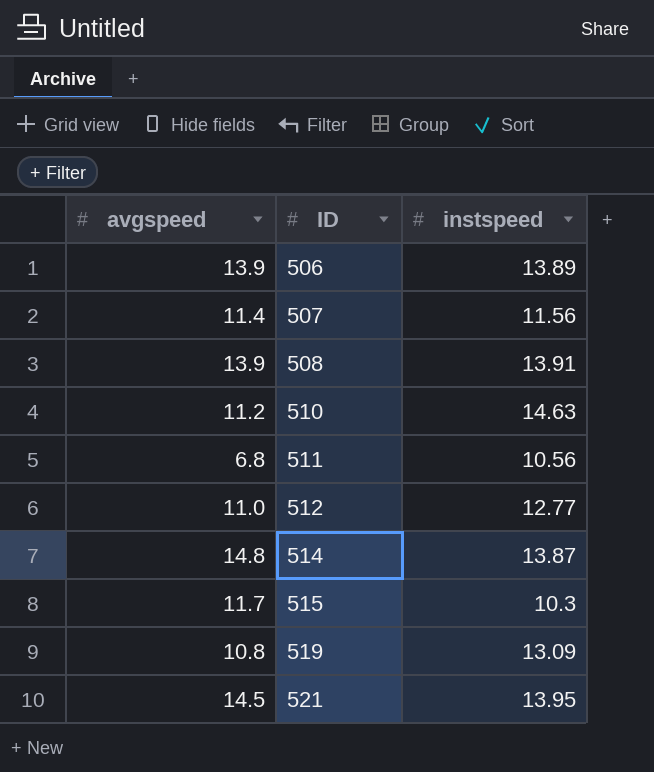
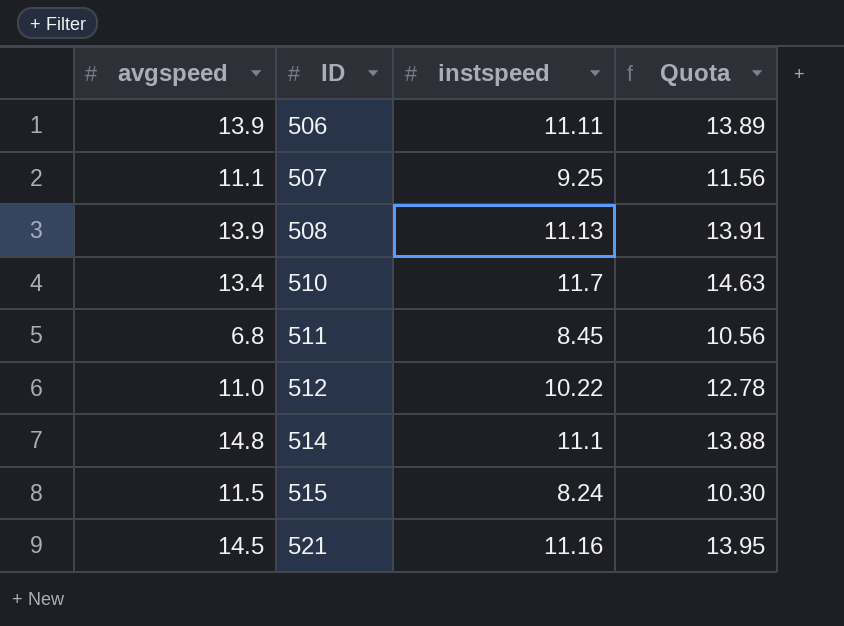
column Quota | formula: none -> [instspeed] * 1.25
row 519: 10.8 | 13.09 -> none
506 | instspeed: 13.89 -> 11.11
507 | avgspeed: 11.4 -> 11.1
507 | instspeed: 11.56 -> 9.25
508 | instspeed: 13.91 -> 11.13
510 | avgspeed: 11.2 -> 13.4
510 | instspeed: 14.63 -> 11.7
511 | instspeed: 10.56 -> 8.45
512 | instspeed: 12.77 -> 10.22
514 | instspeed: 13.87 -> 11.1
515 | avgspeed: 11.7 -> 11.5
515 | instspeed: 10.3 -> 8.24
521 | instspeed: 13.95 -> 11.16

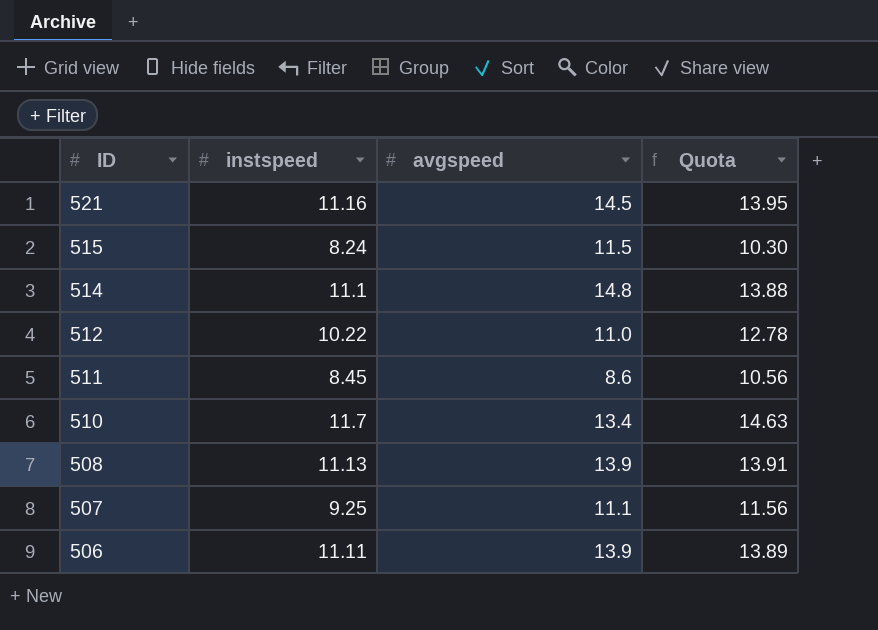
row order: ID ascending -> ID descending
column avgspeed | position: 1 -> 3
511 | avgspeed: 6.8 -> 8.6

